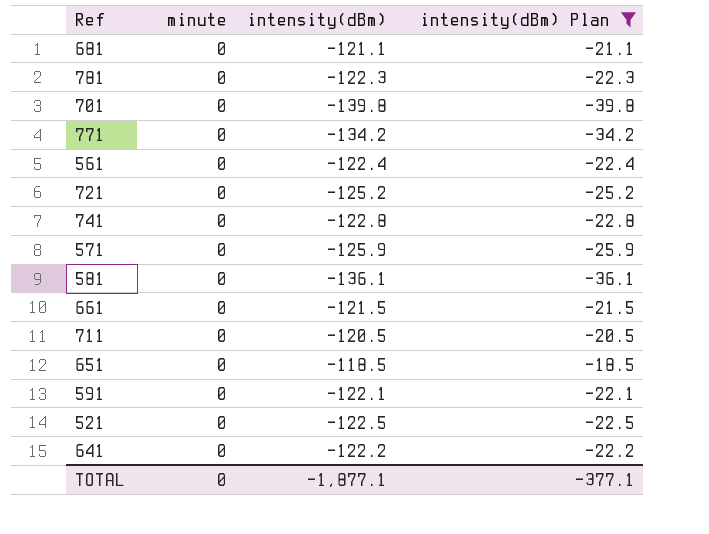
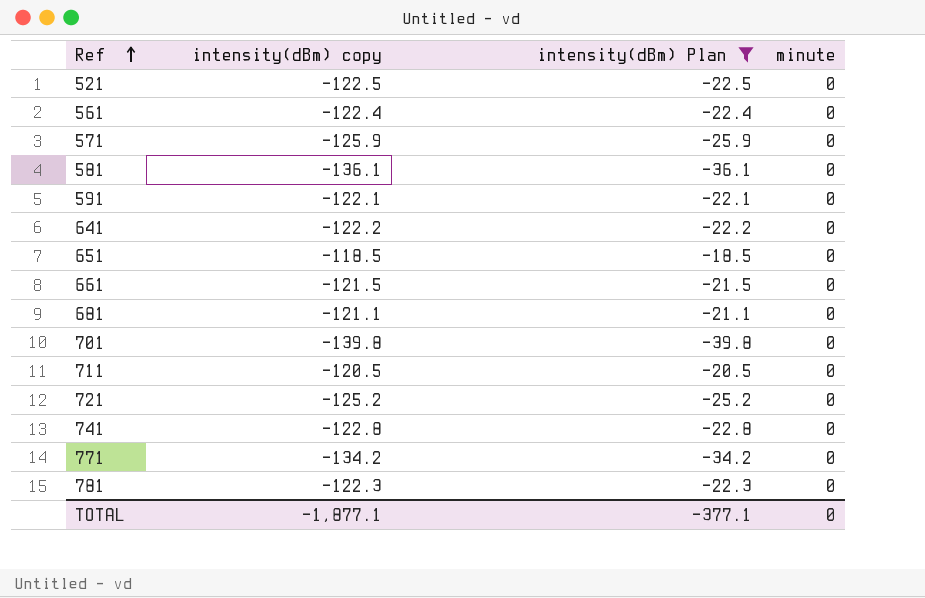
row order: none -> Ref ascending
column name: intensity(dBm) -> intensity(dBm) copy
column minute | position: 2 -> 4

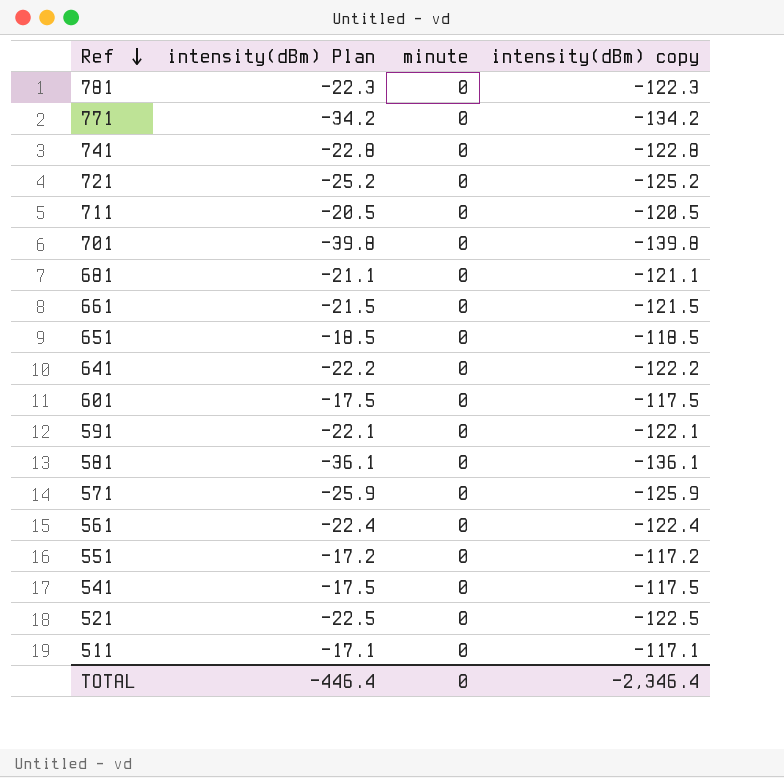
filter: intensity(dBm) Plan <= -18.5 -> none
row order: Ref ascending -> Ref descending
column intensity(dBm) copy | position: 2 -> 4
TOTAL | intensity(dBm) Plan: -377.1 -> -446.4
TOTAL | intensity(dBm) copy: -1,877.1 -> -2,346.4

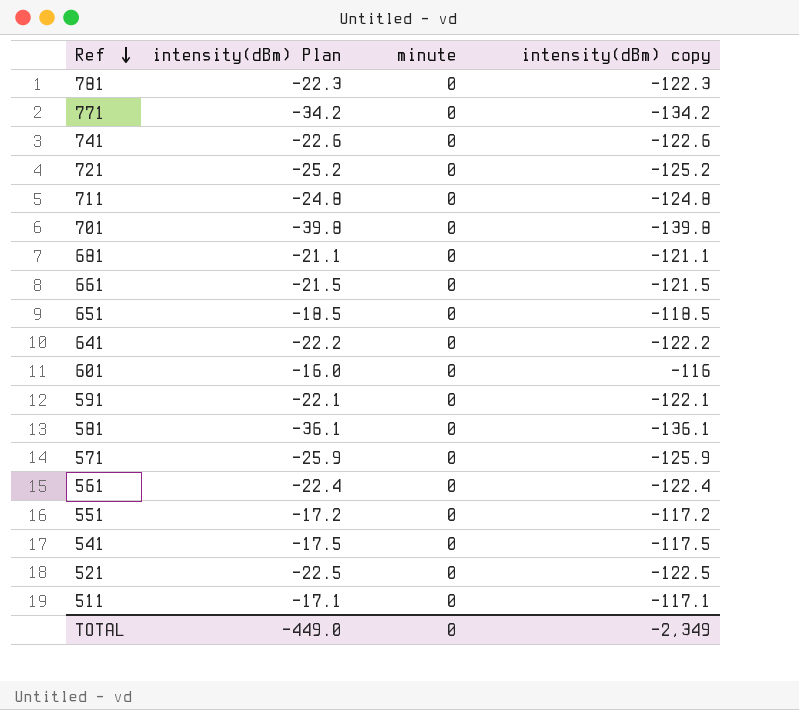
741 | intensity(dBm) Plan: -22.8 -> -22.6
741 | intensity(dBm) copy: -122.8 -> -122.6
711 | intensity(dBm) Plan: -20.5 -> -24.8
711 | intensity(dBm) copy: -120.5 -> -124.8
601 | intensity(dBm) Plan: -17.5 -> -16.0
601 | intensity(dBm) copy: -117.5 -> -116
TOTAL | intensity(dBm) Plan: -446.4 -> -449.0
TOTAL | intensity(dBm) copy: -2,346.4 -> -2,349

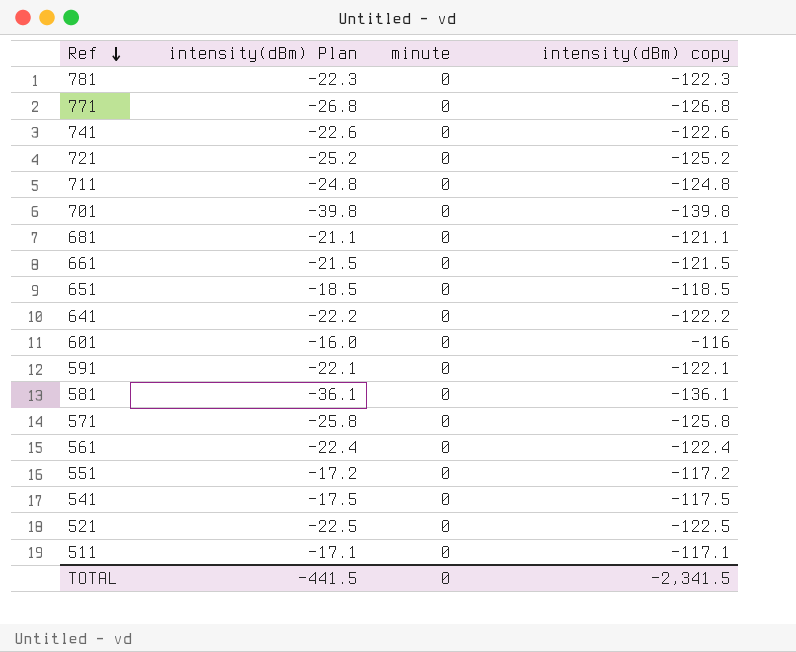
771 | intensity(dBm) Plan: -34.2 -> -26.8
771 | intensity(dBm) copy: -134.2 -> -126.8
571 | intensity(dBm) Plan: -25.9 -> -25.8
571 | intensity(dBm) copy: -125.9 -> -125.8
TOTAL | intensity(dBm) Plan: -449.0 -> -441.5
TOTAL | intensity(dBm) copy: -2,349 -> -2,341.5

